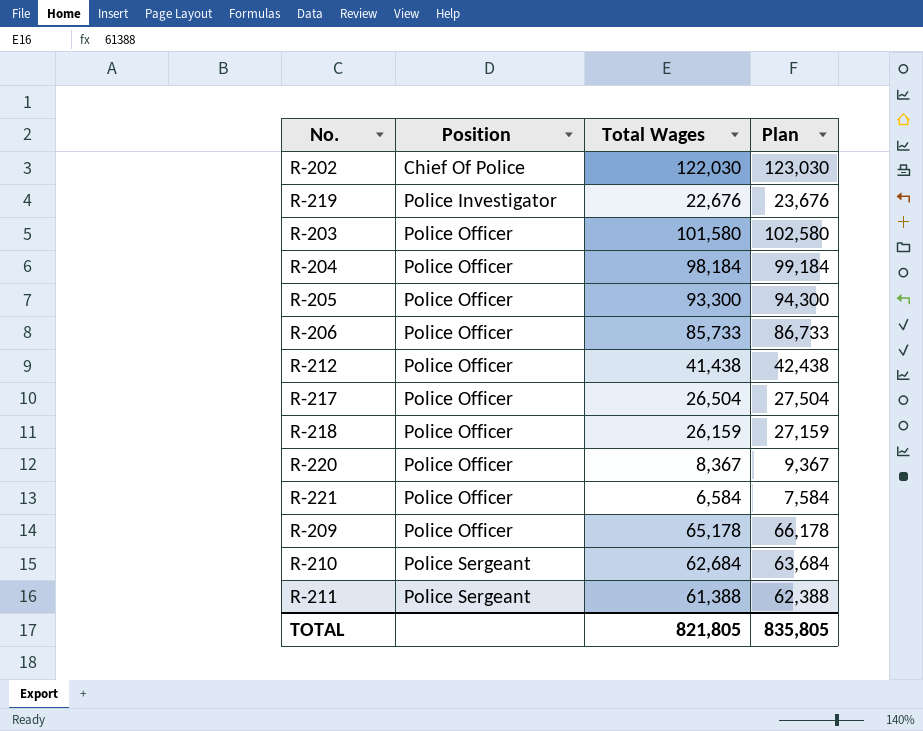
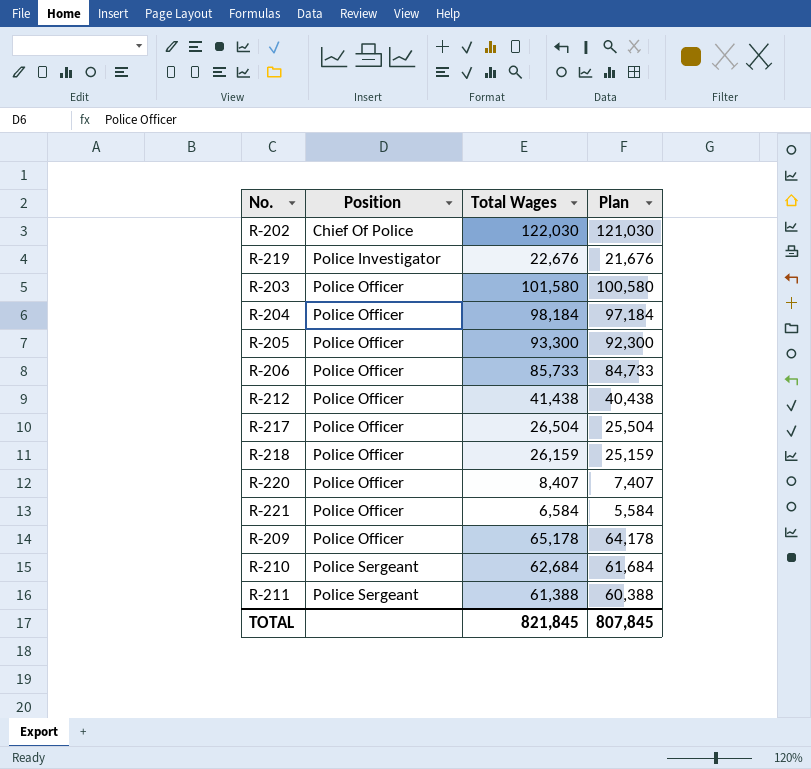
column Plan | formula: [Total Wages] + 1000 -> [Total Wages] - 1000
R-220 | Total Wages: 8,367 -> 8,407
TOTAL | Total Wages: 821,805 -> 821,845
TOTAL | Plan: 835,805 -> 807,845

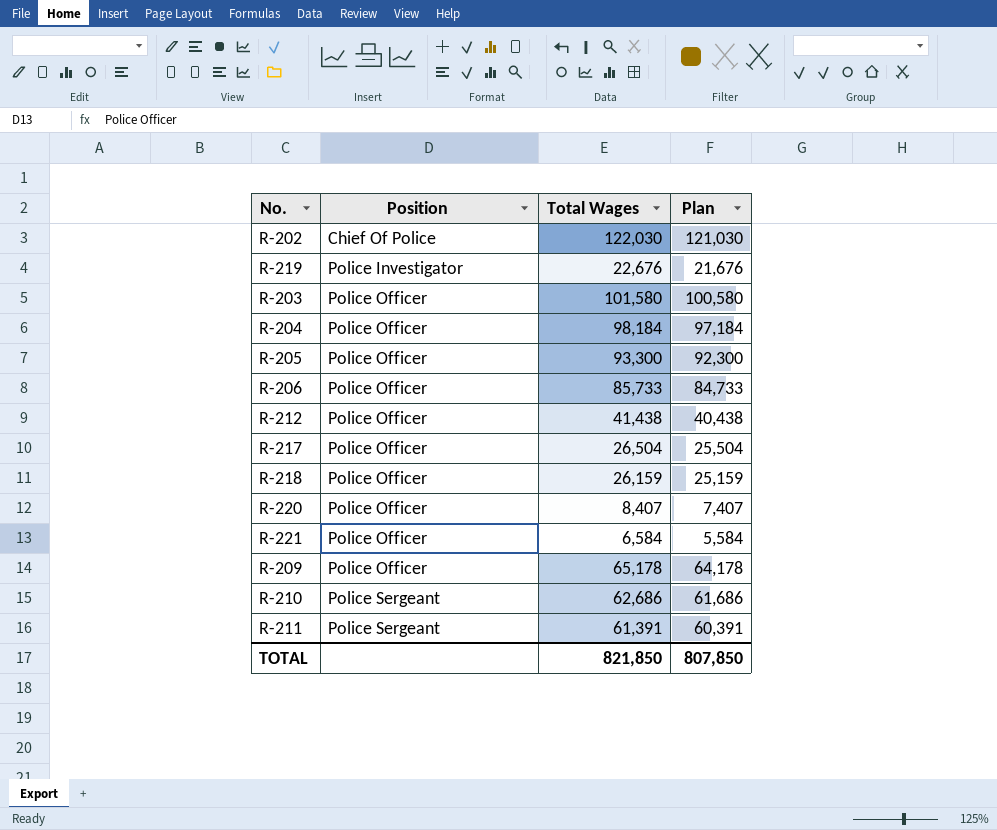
R-210 | Total Wages: 62,684 -> 62,686
R-210 | Plan: 61,684 -> 61,686
R-211 | Total Wages: 61,388 -> 61,391
R-211 | Plan: 60,388 -> 60,391
TOTAL | Total Wages: 821,845 -> 821,850
TOTAL | Plan: 807,845 -> 807,850

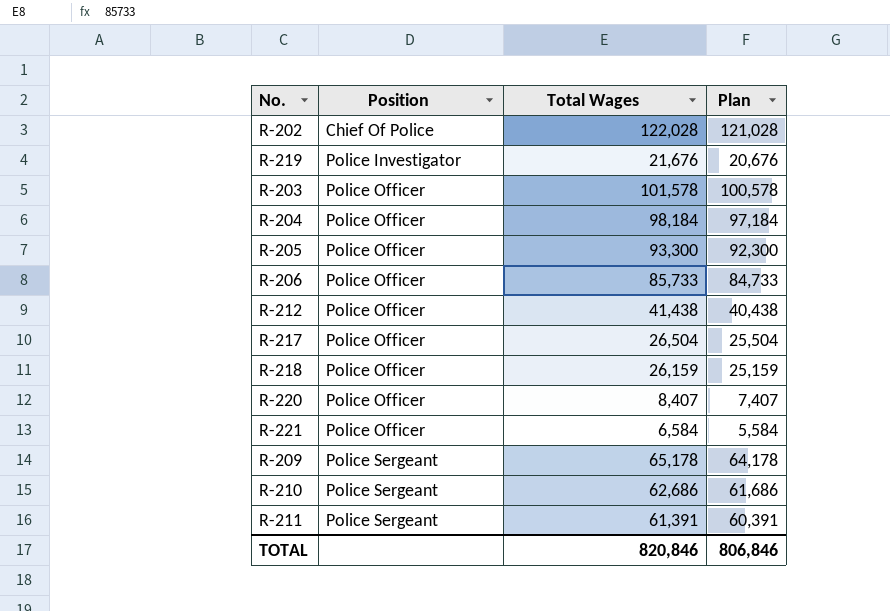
R-202 | Total Wages: 122,030 -> 122,028
R-202 | Plan: 121,030 -> 121,028
R-219 | Total Wages: 22,676 -> 21,676
R-219 | Plan: 21,676 -> 20,676
R-203 | Total Wages: 101,580 -> 101,578
R-203 | Plan: 100,580 -> 100,578
R-209 | Position: Police Officer -> Police Sergeant
TOTAL | Total Wages: 821,850 -> 820,846
TOTAL | Plan: 807,850 -> 806,846

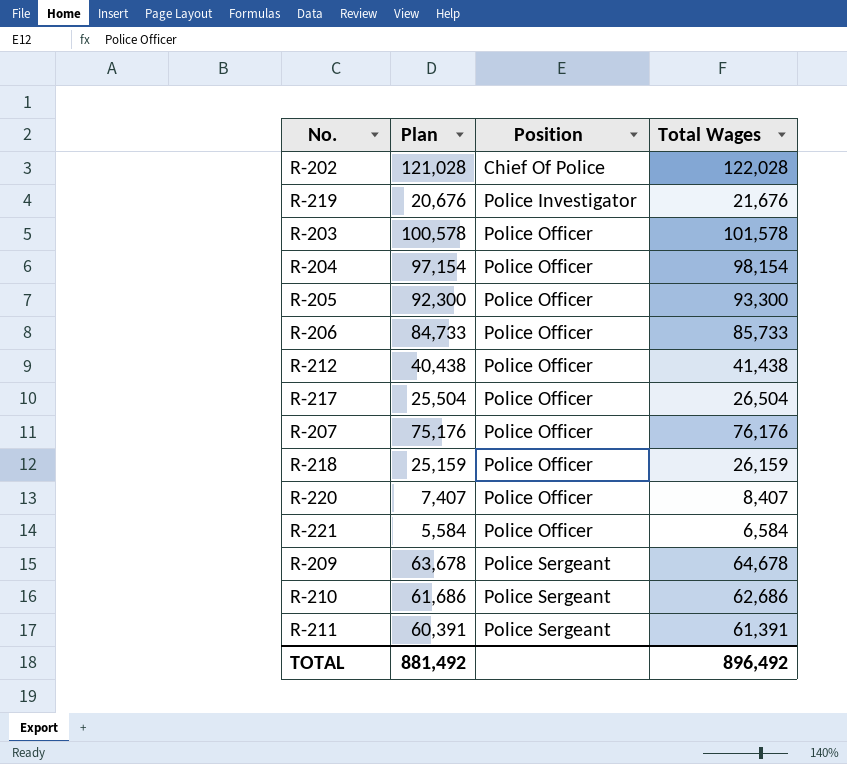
column Plan | position: 4 -> 2
R-204 | Plan: 97,184 -> 97,154
R-204 | Total Wages: 98,184 -> 98,154
row R-207: none -> 75,176 | Police Officer | 76,176
R-209 | Plan: 64,178 -> 63,678
R-209 | Total Wages: 65,178 -> 64,678
TOTAL | Plan: 806,846 -> 881,492
TOTAL | Total Wages: 820,846 -> 896,492

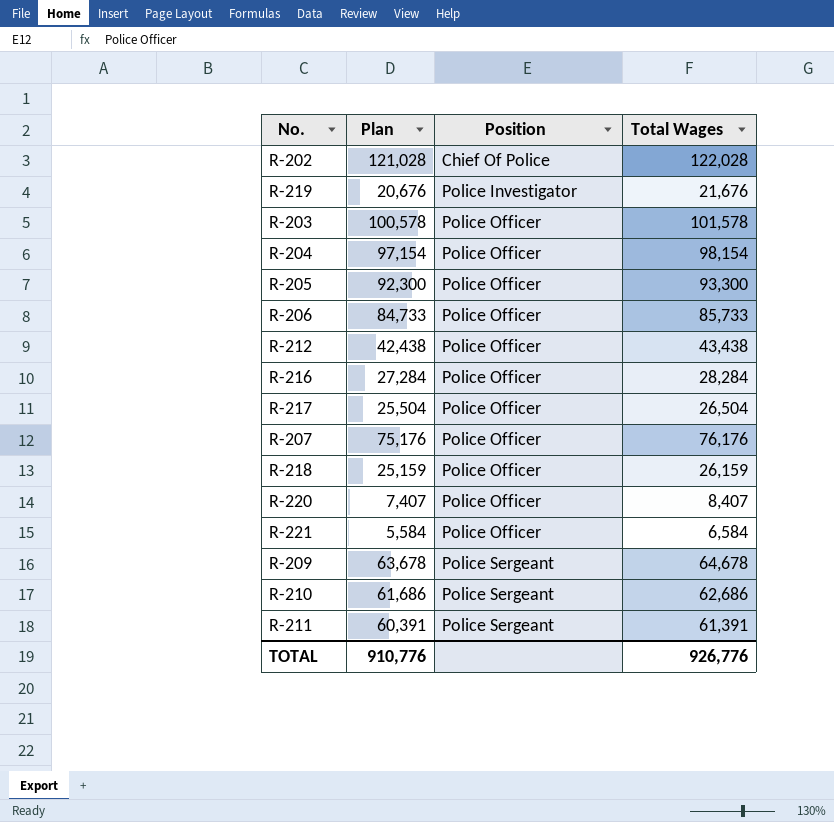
R-212 | Plan: 40,438 -> 42,438
R-212 | Total Wages: 41,438 -> 43,438
row R-216: none -> 27,284 | Police Officer | 28,284
TOTAL | Plan: 881,492 -> 910,776
TOTAL | Total Wages: 896,492 -> 926,776

